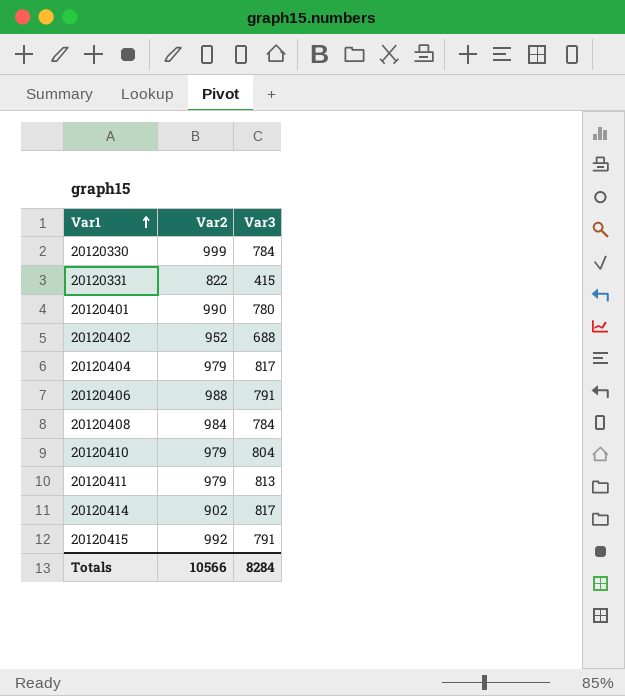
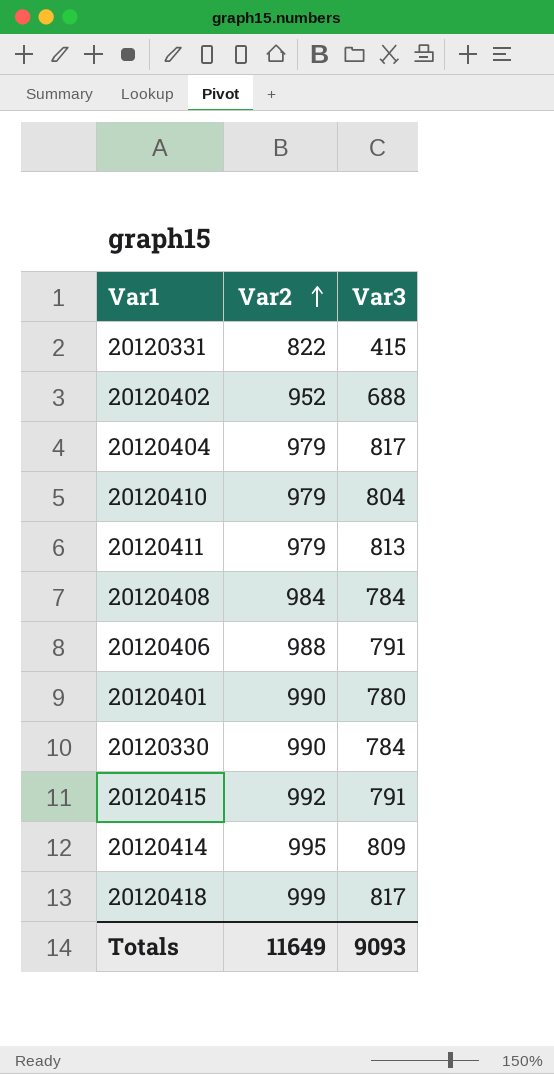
row order: Var1 ascending -> Var2 ascending
20120330 | Var2: 999 -> 990
20120414 | Var2: 902 -> 995
20120414 | Var3: 817 -> 809
row 20120418: none -> 999 | 817
Totals | Var2: 10566 -> 11649
Totals | Var3: 8284 -> 9093

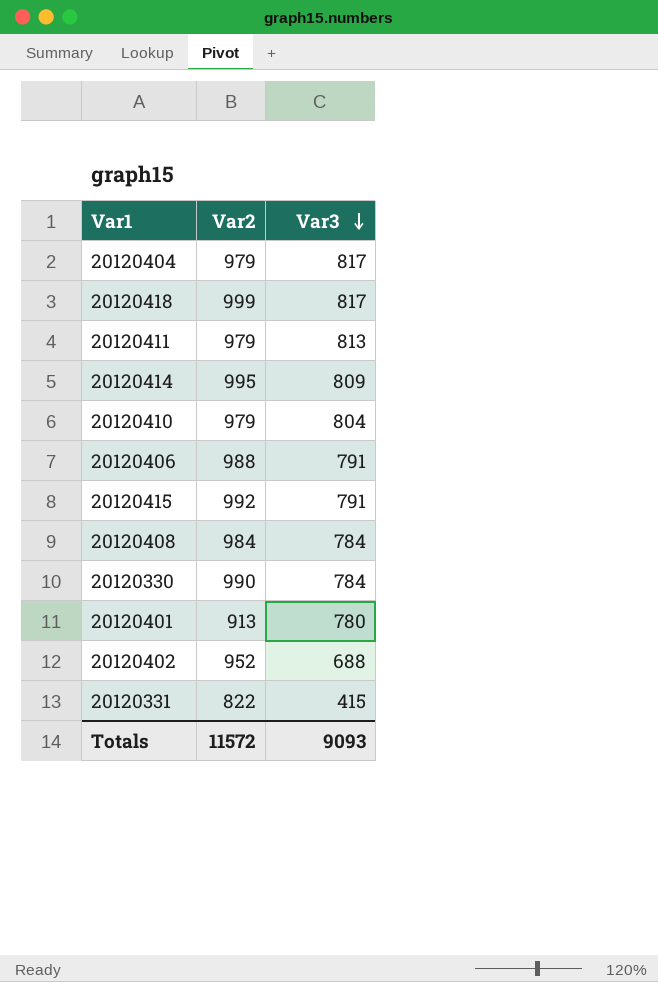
row order: Var2 ascending -> Var3 descending
20120401 | Var2: 990 -> 913
Totals | Var2: 11649 -> 11572

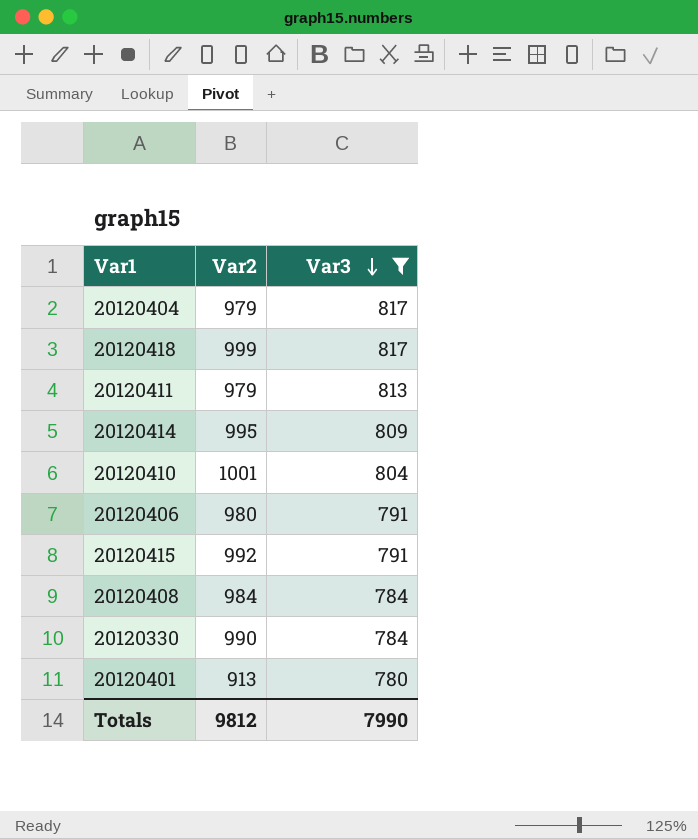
filter: none -> Var3 >= 780
20120410 | Var2: 979 -> 1001
20120406 | Var2: 988 -> 980
Totals | Var2: 11572 -> 9812
Totals | Var3: 9093 -> 7990

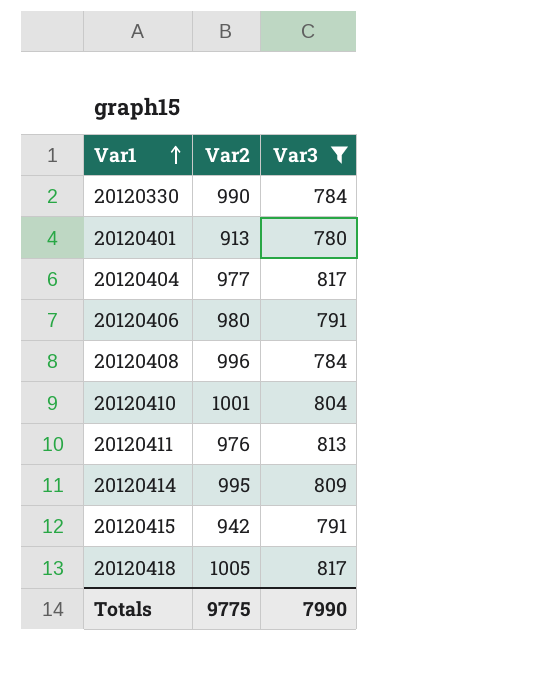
row order: Var3 descending -> Var1 ascending
20120404 | Var2: 979 -> 977
20120408 | Var2: 984 -> 996
20120411 | Var2: 979 -> 976
20120415 | Var2: 992 -> 942
20120418 | Var2: 999 -> 1005
Totals | Var2: 9812 -> 9775

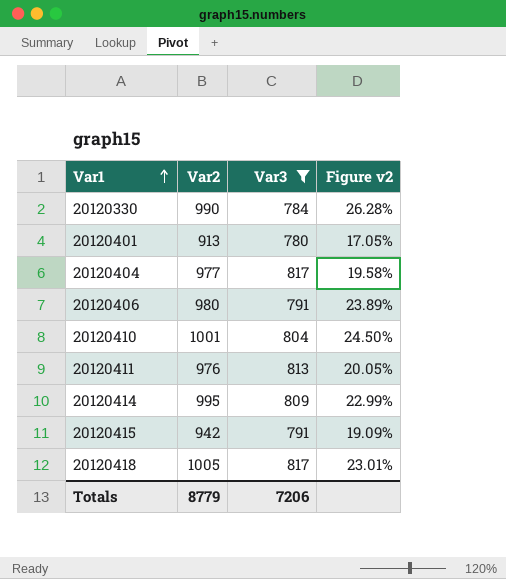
column Figure v2 | formula: none -> ([Var2] - [Var3]) / [Var3]
row 20120408: 996 | 784 -> none
Totals | Var2: 9775 -> 8779
Totals | Var3: 7990 -> 7206

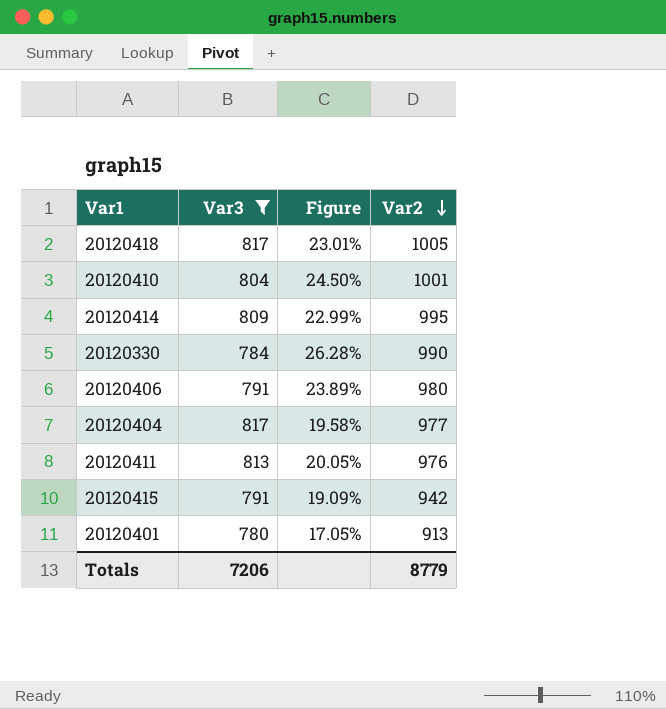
row order: Var1 ascending -> Var2 descending
column name: Figure v2 -> Figure
column Var2 | position: 2 -> 4

